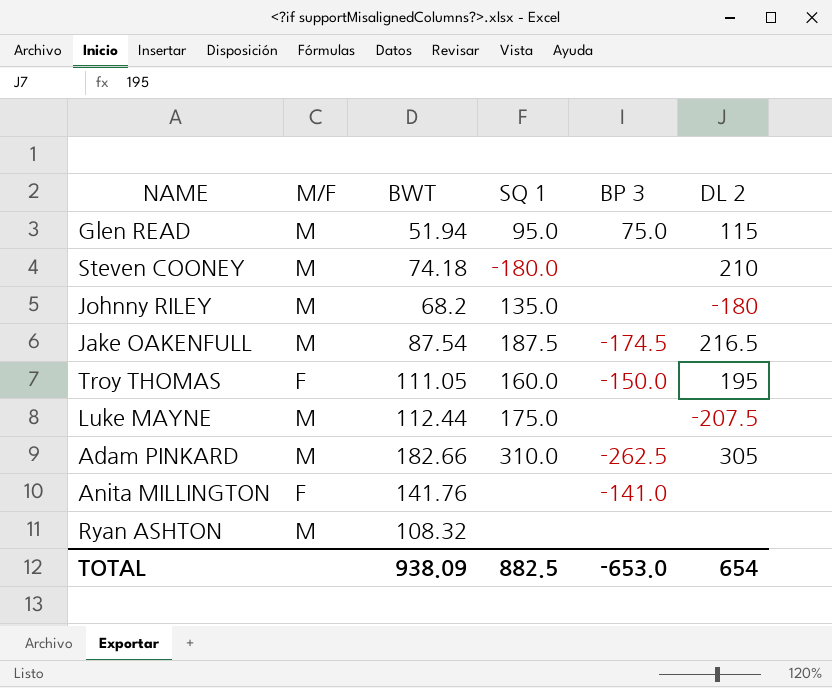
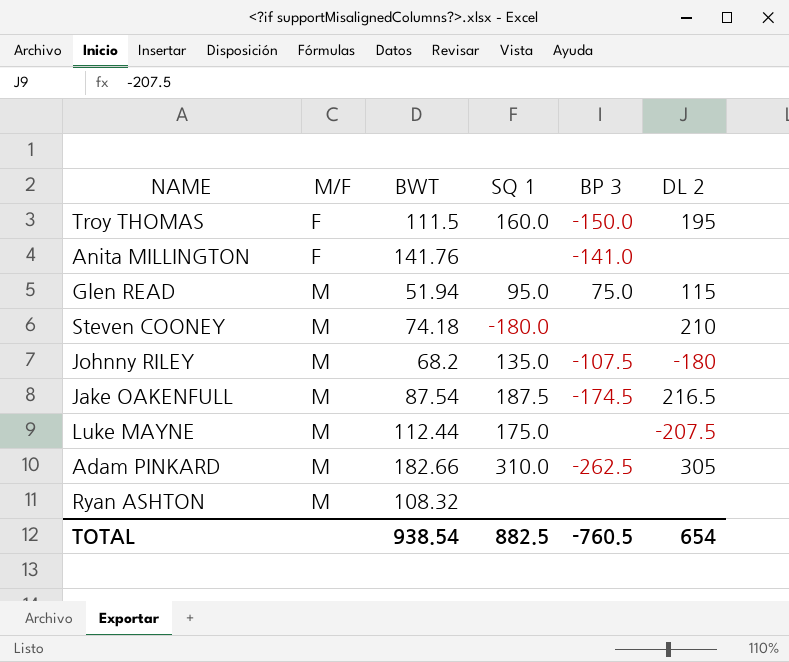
row order: none -> M/F ascending
Troy THOMAS | BWT: 111.05 -> 111.5
Johnny RILEY | BP 3: none -> -107.5
TOTAL | BWT: 938.09 -> 938.54
TOTAL | BP 3: -653.0 -> -760.5

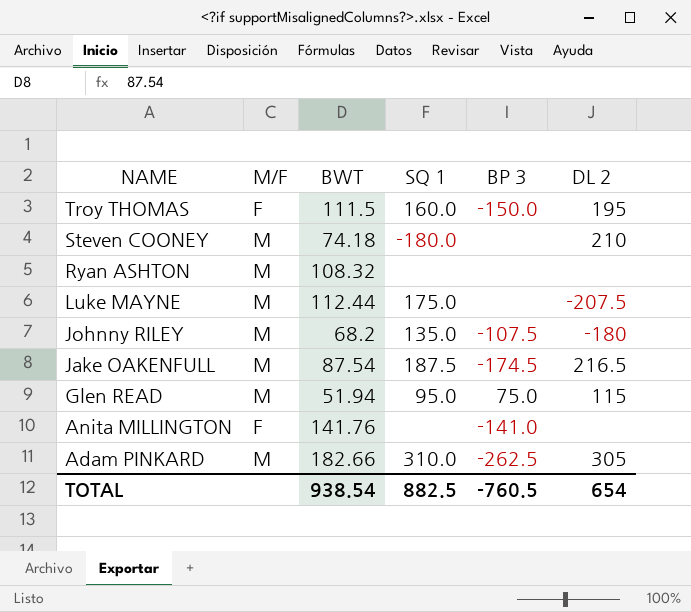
row order: M/F ascending -> NAME descending

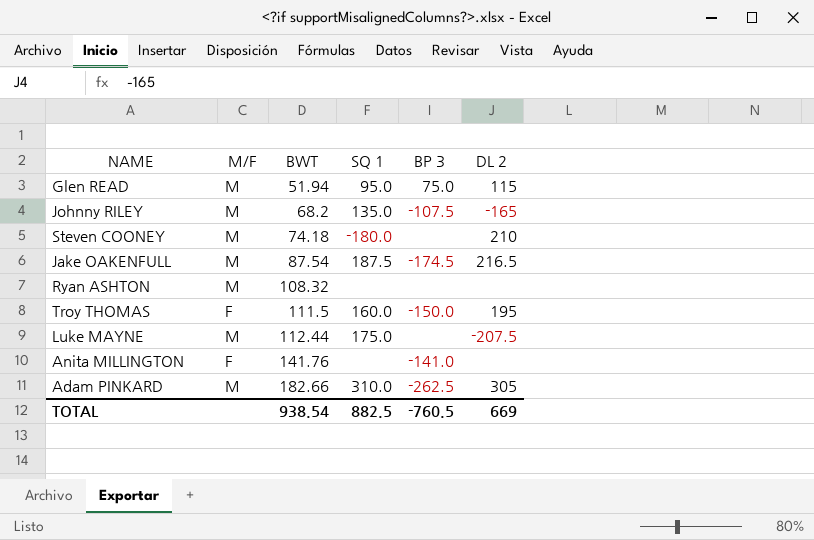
row order: NAME descending -> BWT ascending
Johnny RILEY | DL 2: -180 -> -165
TOTAL | DL 2: 654 -> 669

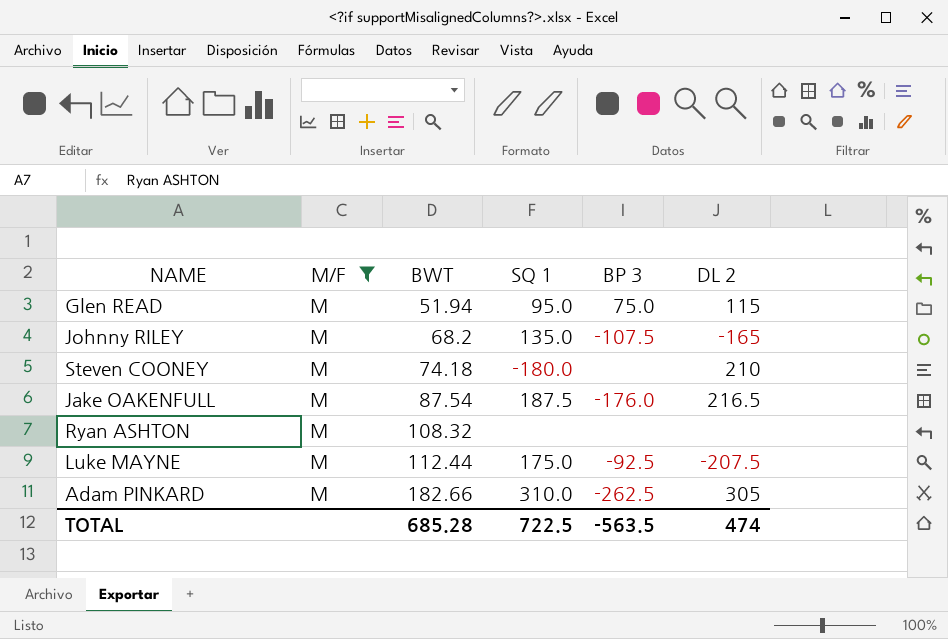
filter: none -> M/F = M
Jake OAKENFULL | BP 3: -174.5 -> -176.0
Luke MAYNE | BP 3: none -> -92.5
TOTAL | BWT: 938.54 -> 685.28
TOTAL | SQ 1: 882.5 -> 722.5
TOTAL | BP 3: -760.5 -> -563.5
TOTAL | DL 2: 669 -> 474

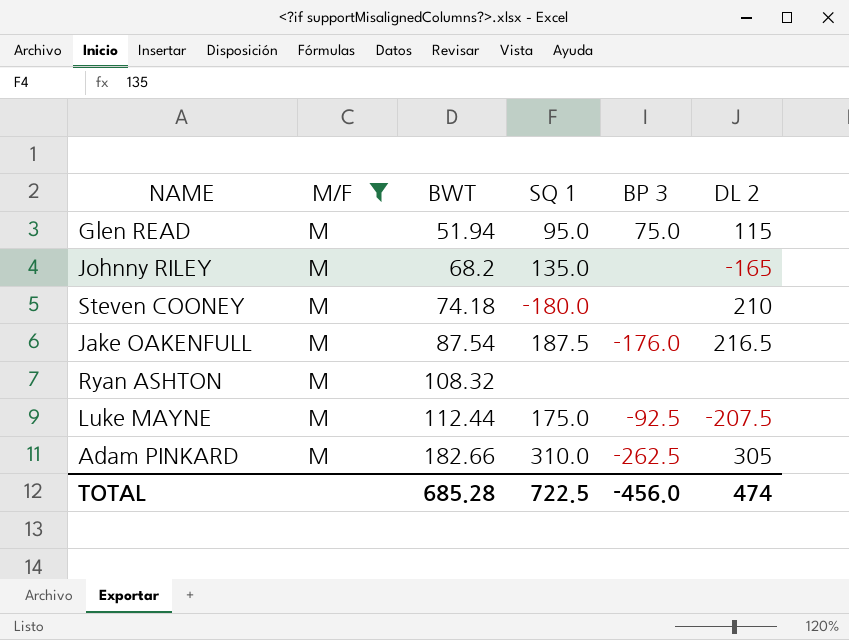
Johnny RILEY | BP 3: -107.5 -> none
TOTAL | BP 3: -563.5 -> -456.0

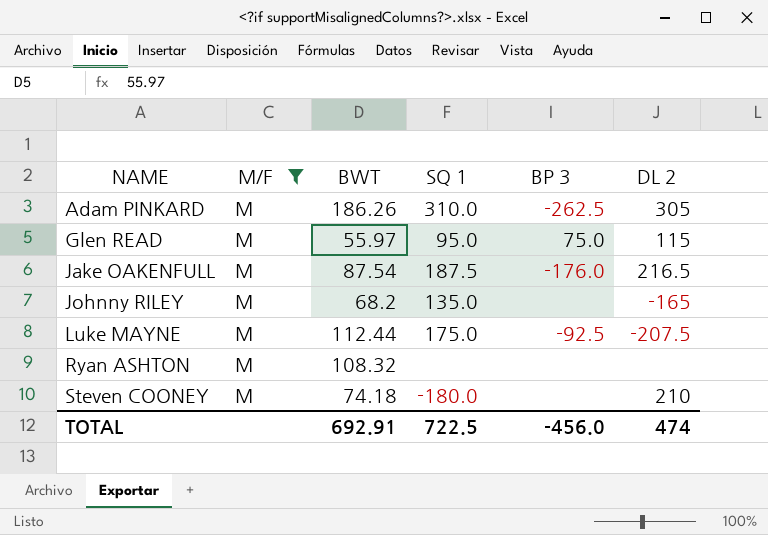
row order: BWT ascending -> NAME ascending
Adam PINKARD | BWT: 182.66 -> 186.26
Glen READ | BWT: 51.94 -> 55.97
TOTAL | BWT: 685.28 -> 692.91

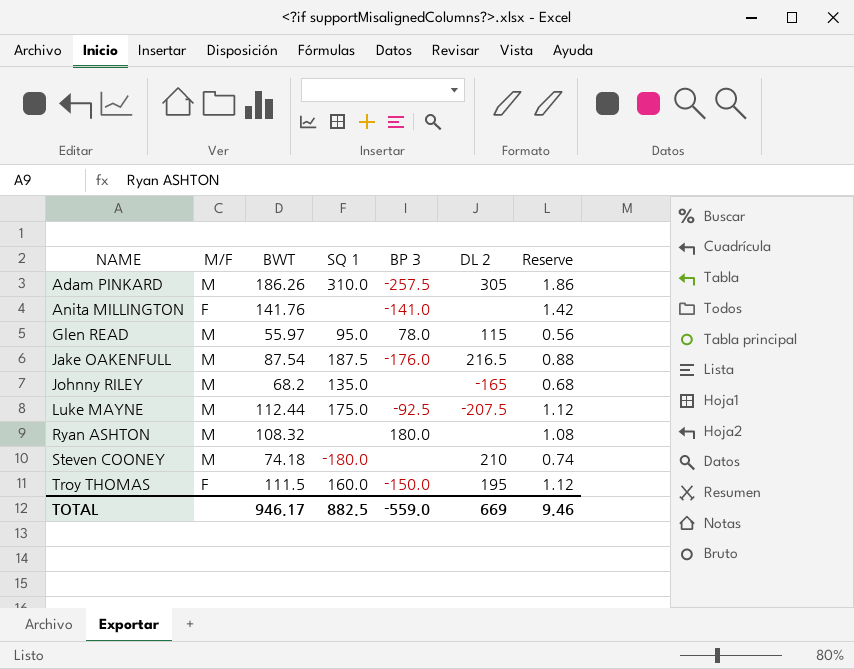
filter: M/F = M -> none
column Reserve | formula: none -> [BWT] * 0.01
Adam PINKARD | BP 3: -262.5 -> -257.5
Glen READ | BP 3: 75.0 -> 78.0
Ryan ASHTON | BP 3: none -> 180.0
TOTAL | BWT: 692.91 -> 946.17
TOTAL | SQ 1: 722.5 -> 882.5
TOTAL | BP 3: -456.0 -> -559.0
TOTAL | DL 2: 474 -> 669

